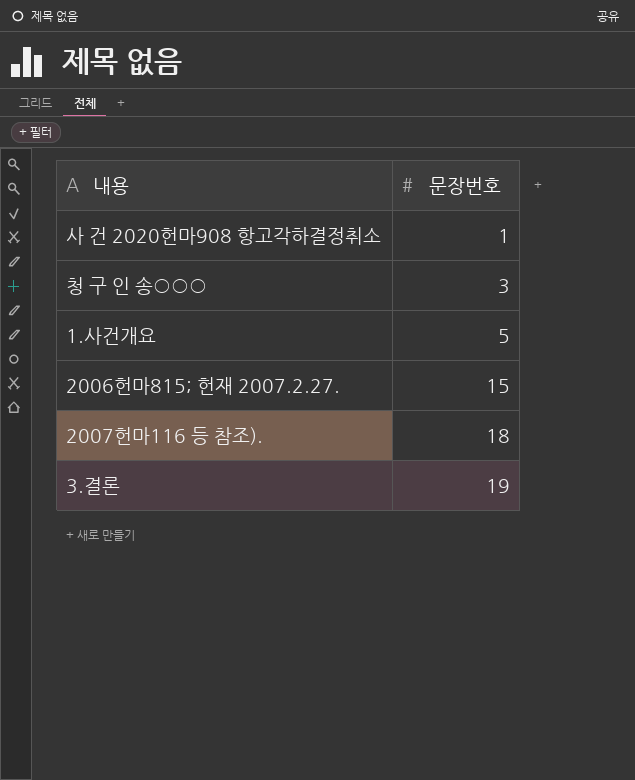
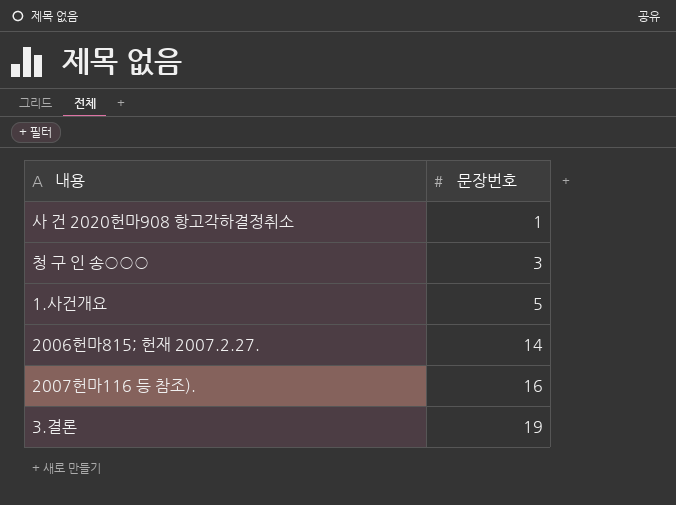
2006헌마815; 헌재 2007.2.27. | 문장번호: 15 -> 14
2007헌마116 등 참조). | 문장번호: 18 -> 16

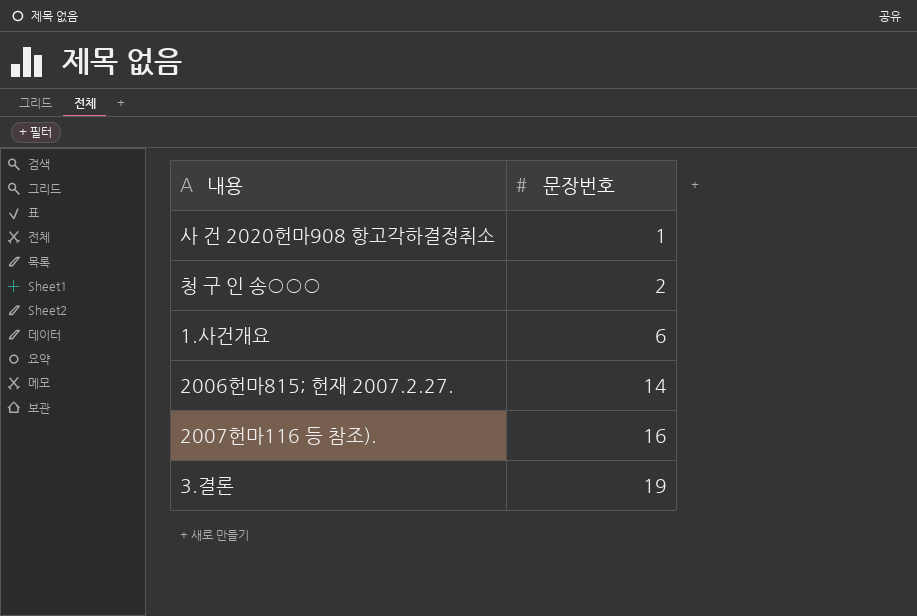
청 구 인 송○○○ | 문장번호: 3 -> 2
1.사건개요 | 문장번호: 5 -> 6

